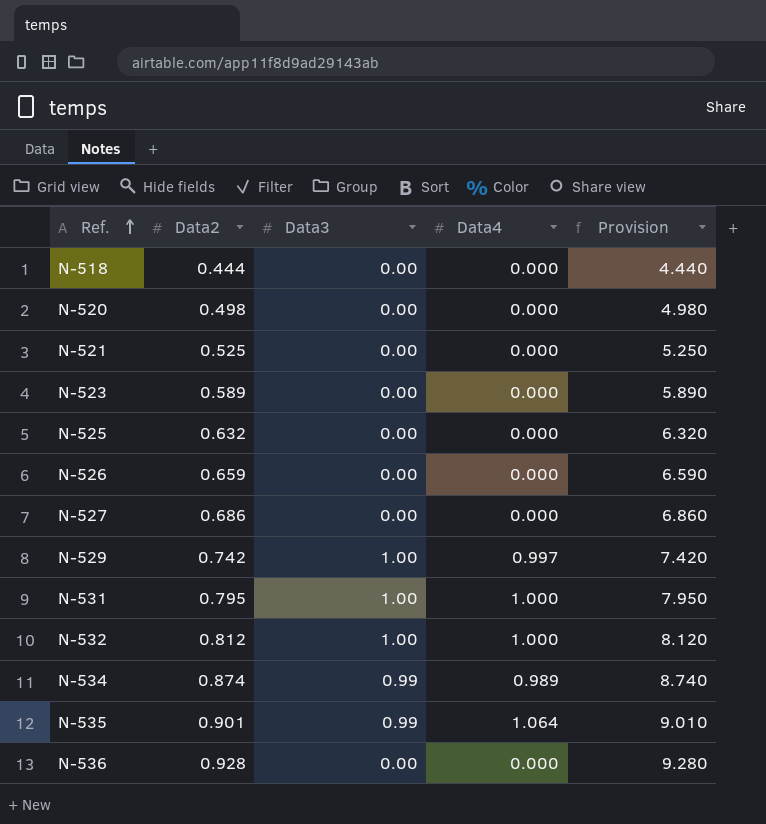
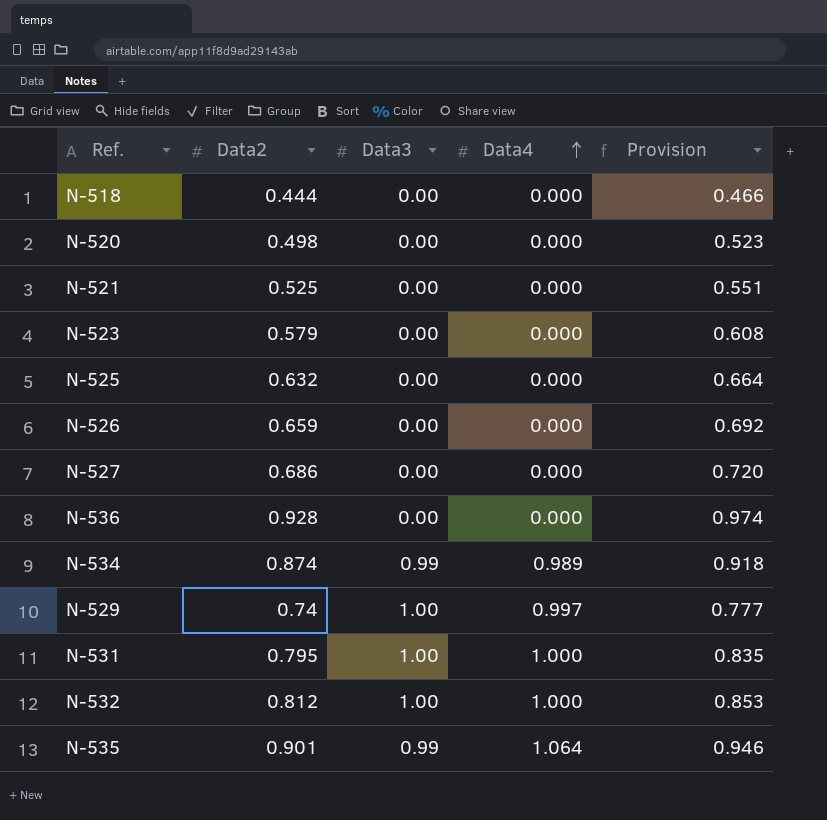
row order: Ref. ascending -> Data4 ascending
column Provision | formula: [Data2] * 10 -> [Data2] * 1.05
N-523 | Data2: 0.589 -> 0.579
N-529 | Data2: 0.742 -> 0.74

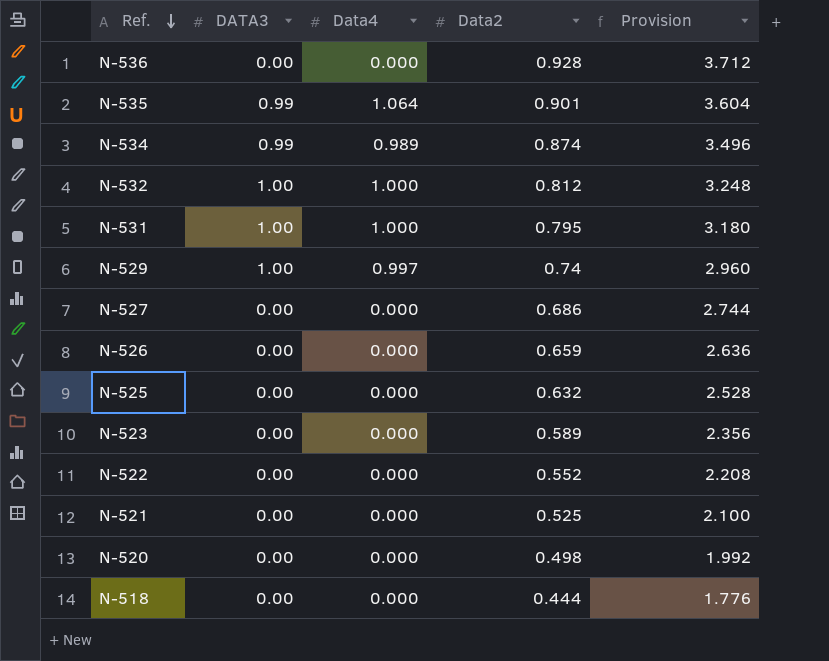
row order: Data4 ascending -> Ref. descending
column name: Data3 -> DATA3
column Data2 | position: 2 -> 4
column Provision | formula: [Data2] * 1.05 -> [Data2] * 4
N-523 | Data2: 0.579 -> 0.589
row N-522: none -> 0.00 | 0.000 | 0.552 | 2.208

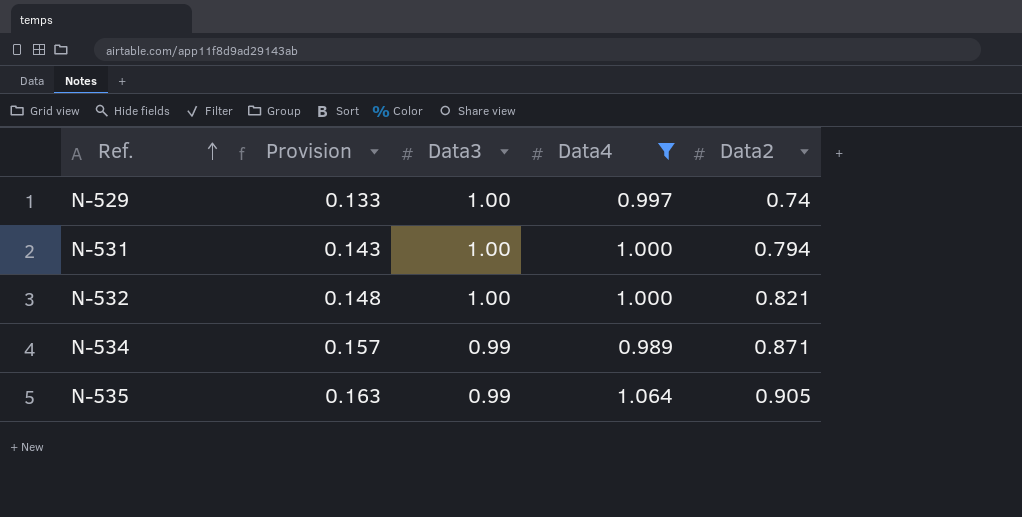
filter: none -> Data4 != 0.000
row order: Ref. descending -> Ref. ascending
column Provision | formula: [Data2] * 4 -> [Data2] * 0.18
column Provision | position: 5 -> 2
column name: DATA3 -> Data3
N-531 | Data2: 0.795 -> 0.794
N-532 | Data2: 0.812 -> 0.821
N-534 | Data2: 0.874 -> 0.871
N-535 | Data2: 0.901 -> 0.905

